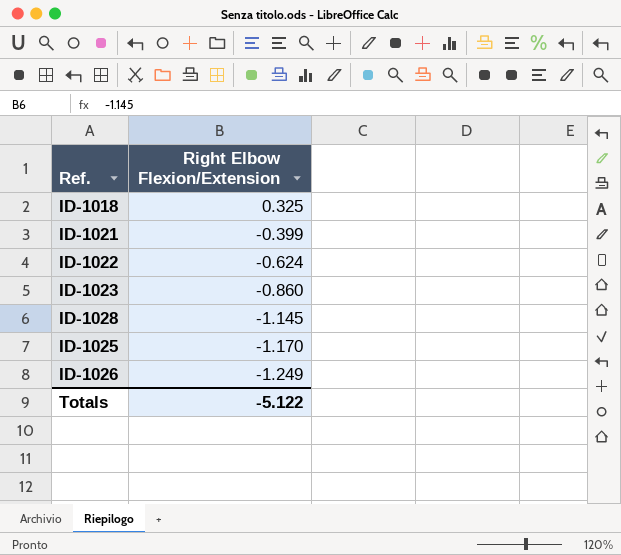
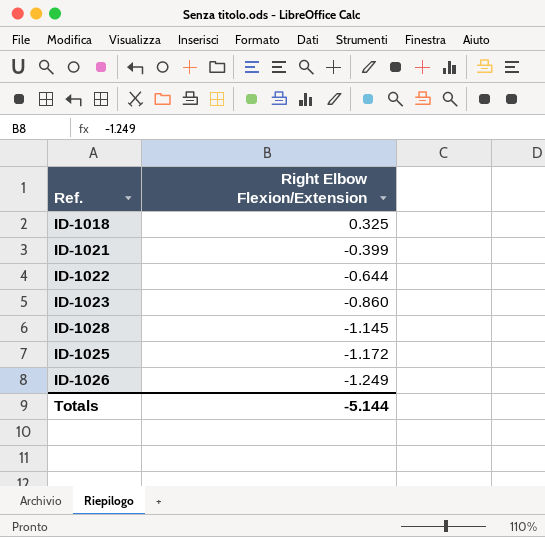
ID-1022 | Right Elbow Flexion/Extension: -0.624 -> -0.644
ID-1025 | Right Elbow Flexion/Extension: -1.170 -> -1.172
Totals | Right Elbow Flexion/Extension: -5.122 -> -5.144

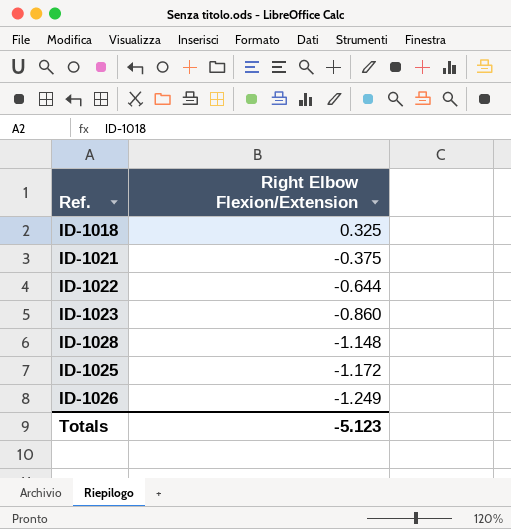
ID-1021 | Right Elbow Flexion/Extension: -0.399 -> -0.375
ID-1028 | Right Elbow Flexion/Extension: -1.145 -> -1.148
Totals | Right Elbow Flexion/Extension: -5.144 -> -5.123

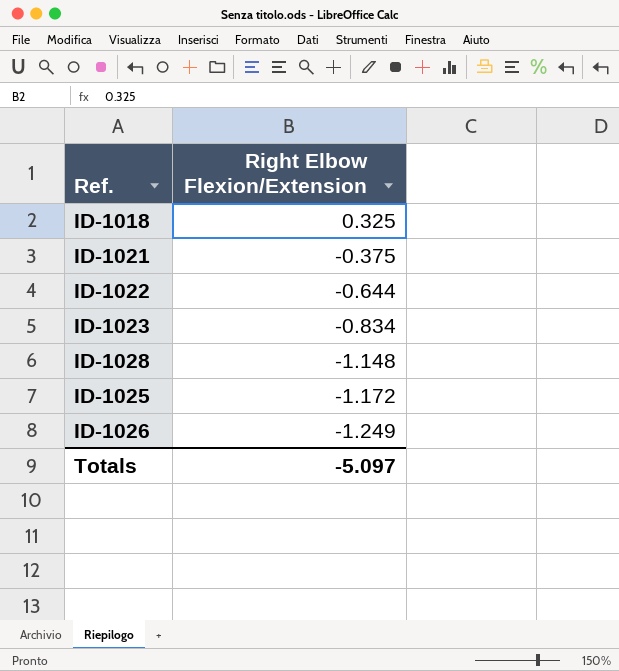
ID-1023 | Right Elbow Flexion/Extension: -0.860 -> -0.834
Totals | Right Elbow Flexion/Extension: -5.123 -> -5.097

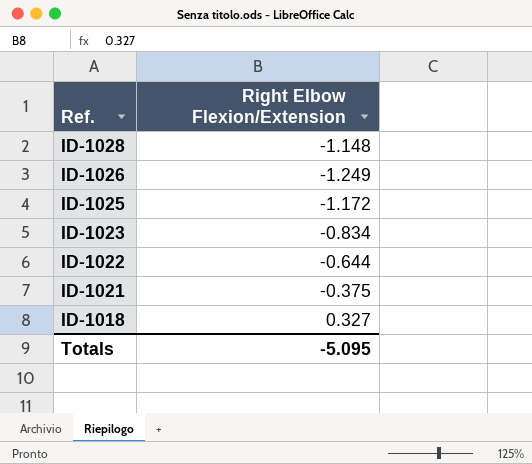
row order: Right Elbow Flexion/Extension descending -> Ref. descending
ID-1018 | Right Elbow Flexion/Extension: 0.325 -> 0.327
Totals | Right Elbow Flexion/Extension: -5.097 -> -5.095

